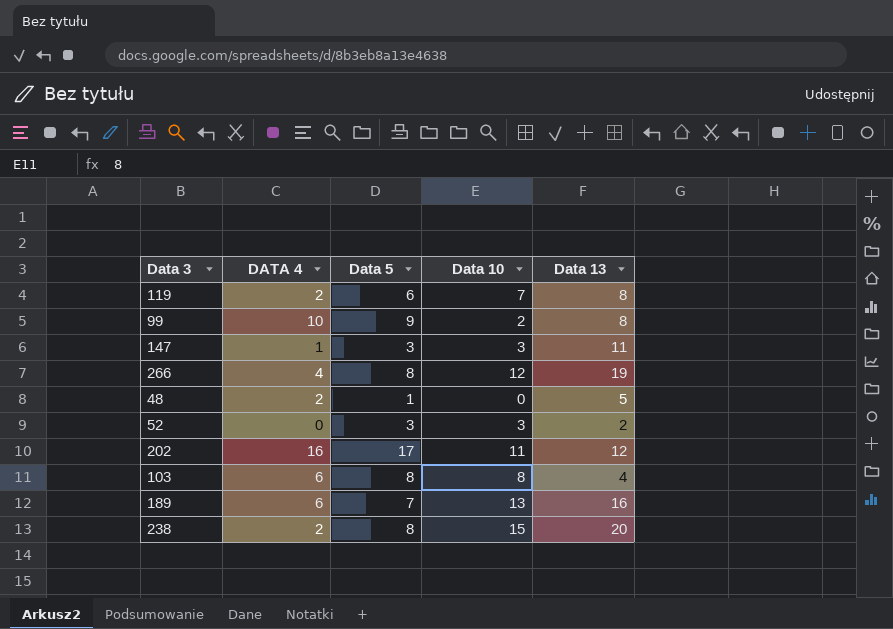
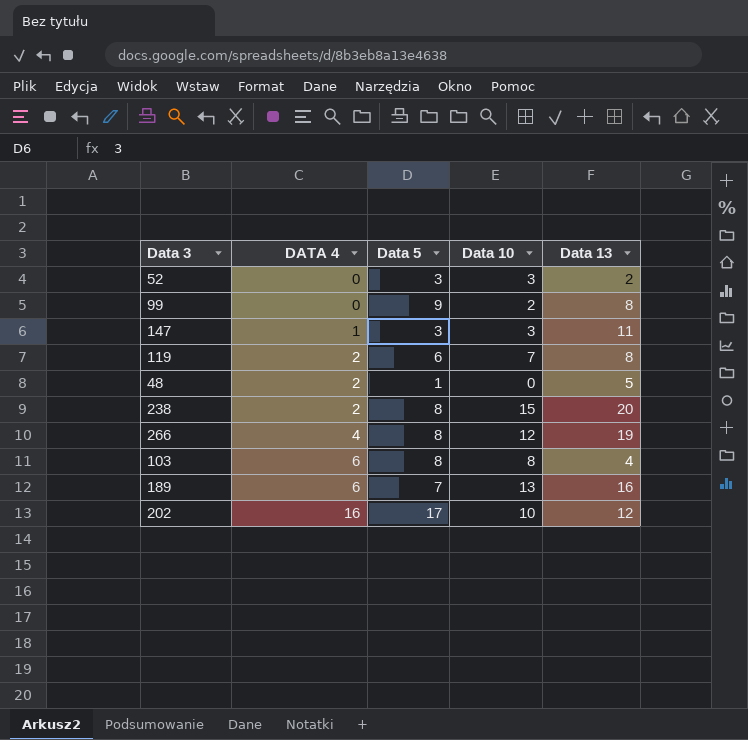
row order: none -> DATA 4 ascending
99 | DATA 4: 10 -> 0
202 | Data 10: 11 -> 10

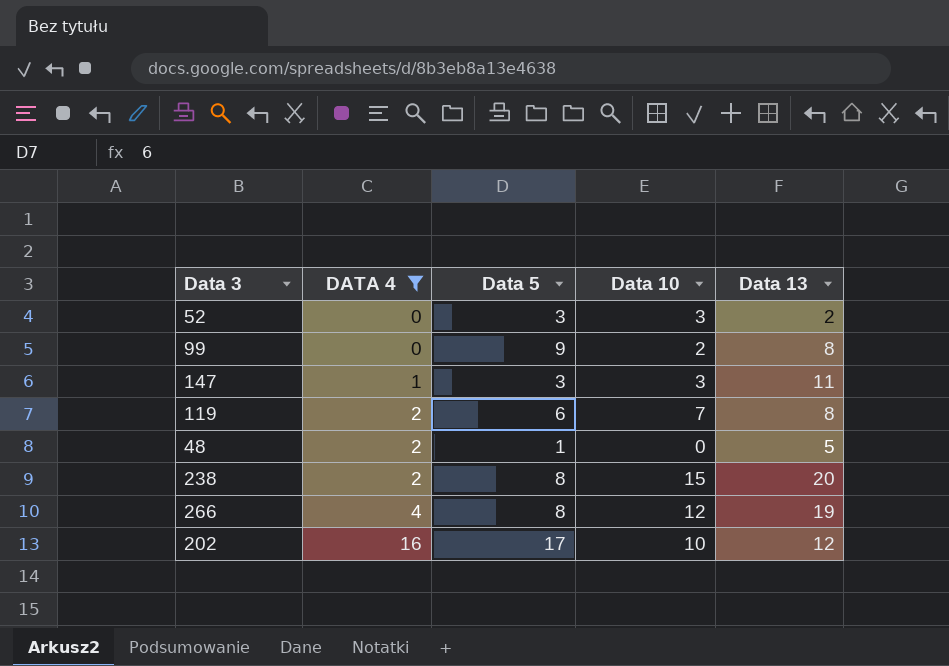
filter: none -> DATA 4 != 6

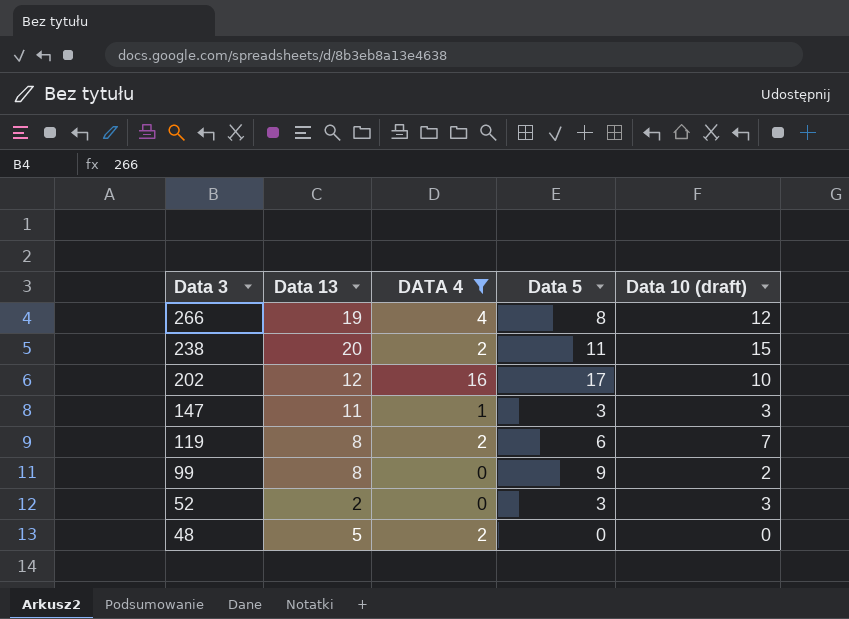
row order: DATA 4 ascending -> Data 3 descending
column Data 13 | position: 5 -> 2
column name: Data 10 -> Data 10 (draft)
238 | Data 5: 8 -> 11
48 | Data 5: 1 -> 0

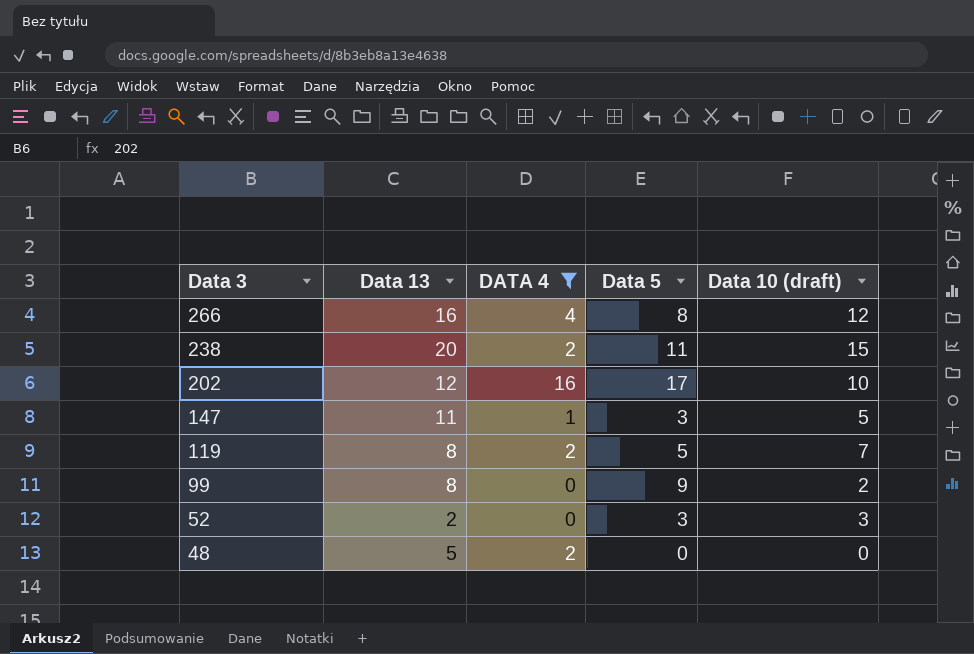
266 | Data 13: 19 -> 16
147 | Data 10 (draft): 3 -> 5
119 | Data 5: 6 -> 5

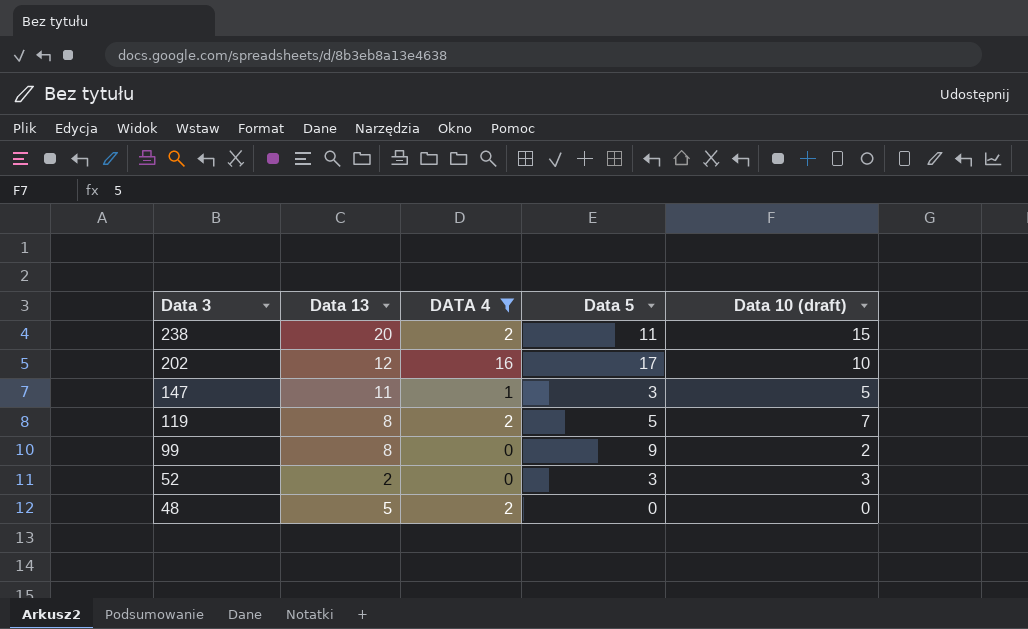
row 266: 16 | 4 | 8 | 12 -> none

